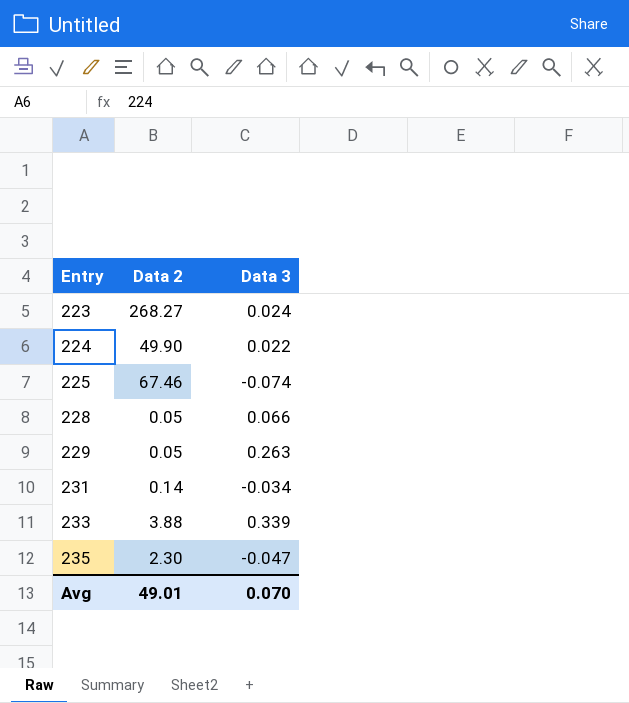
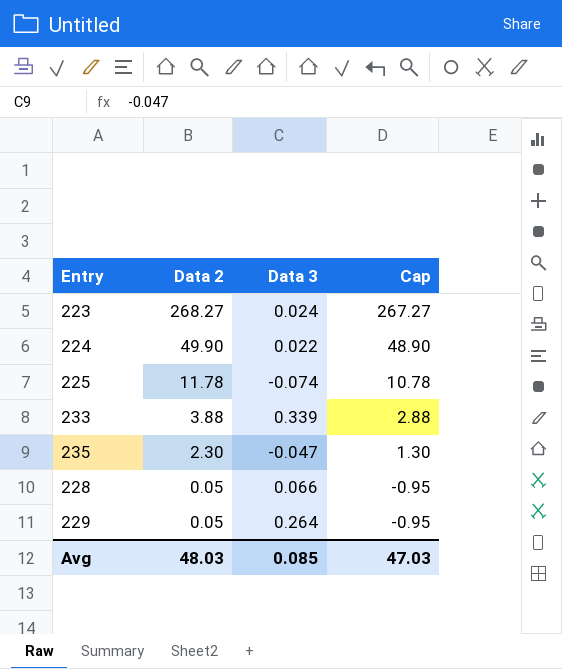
row order: Entry ascending -> Data 2 descending
column Cap | formula: none -> [Data 2] - 1
row 231: 0.14 | -0.034 -> none
225 | Data 2: 67.46 -> 11.78
229 | Data 3: 0.263 -> 0.264
Avg | Data 2: 49.01 -> 48.03
Avg | Data 3: 0.070 -> 0.085

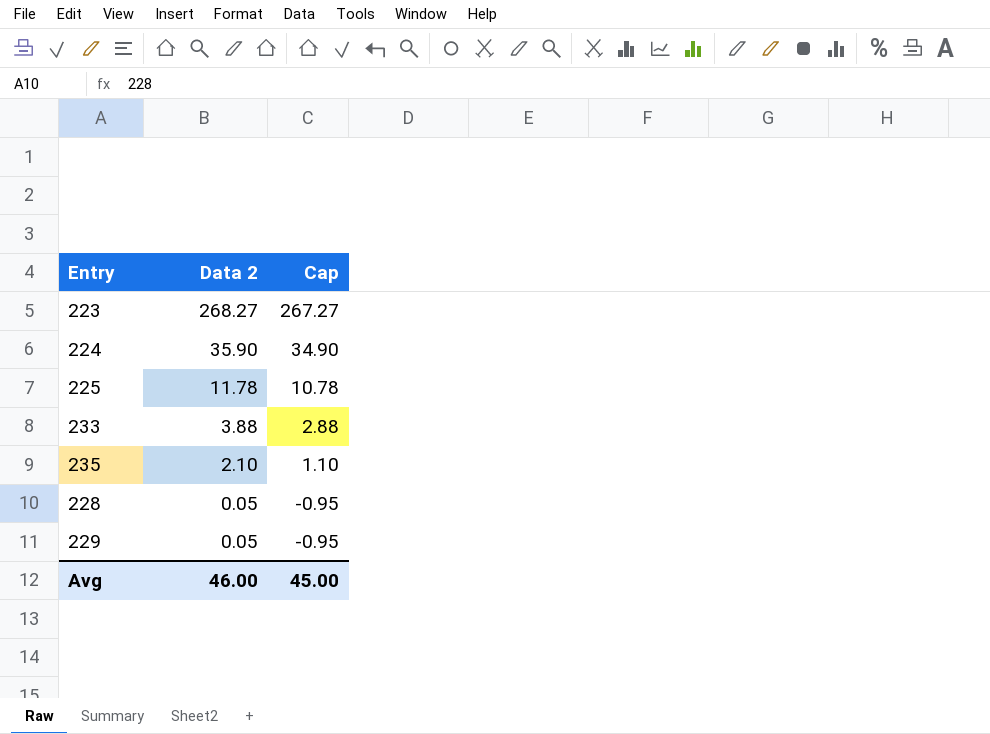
column Data 3 | position: 3 -> none
224 | Data 2: 49.90 -> 35.90
224 | Cap: 48.90 -> 34.90
235 | Data 2: 2.30 -> 2.10
235 | Cap: 1.30 -> 1.10
Avg | Data 2: 48.03 -> 46.00
Avg | Cap: 47.03 -> 45.00

